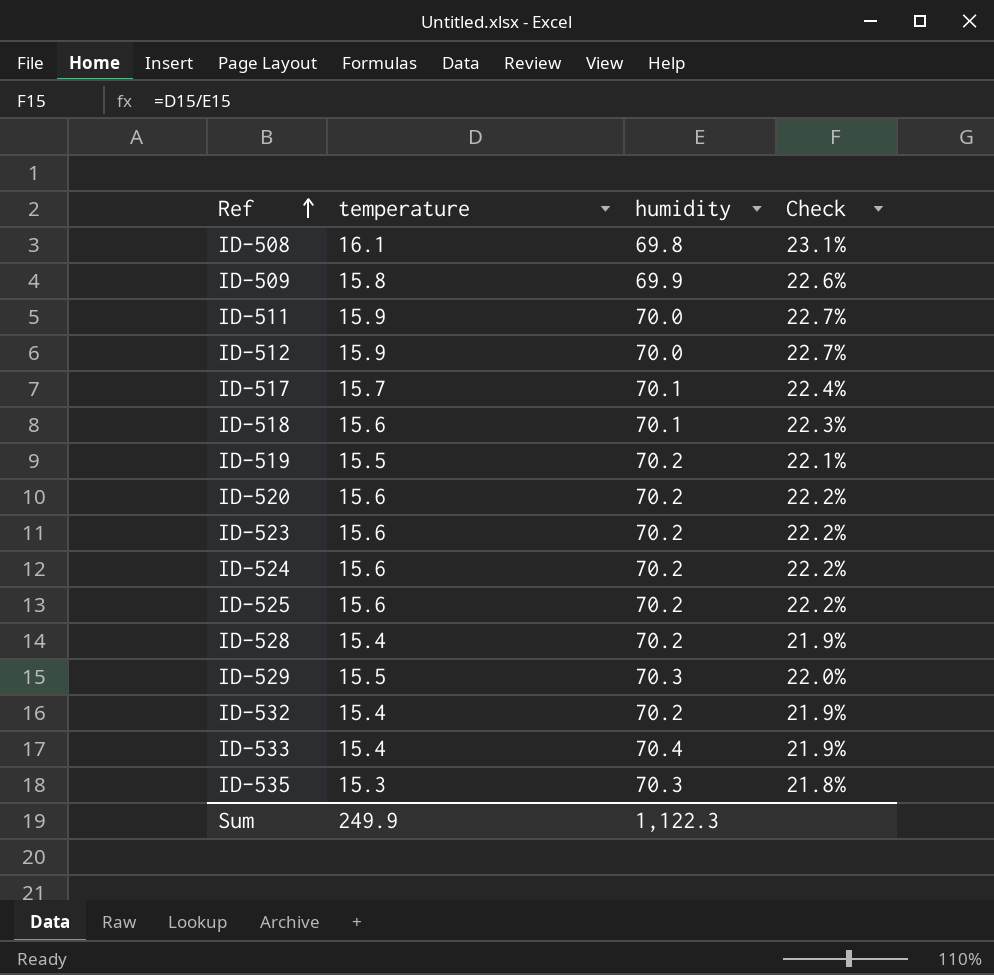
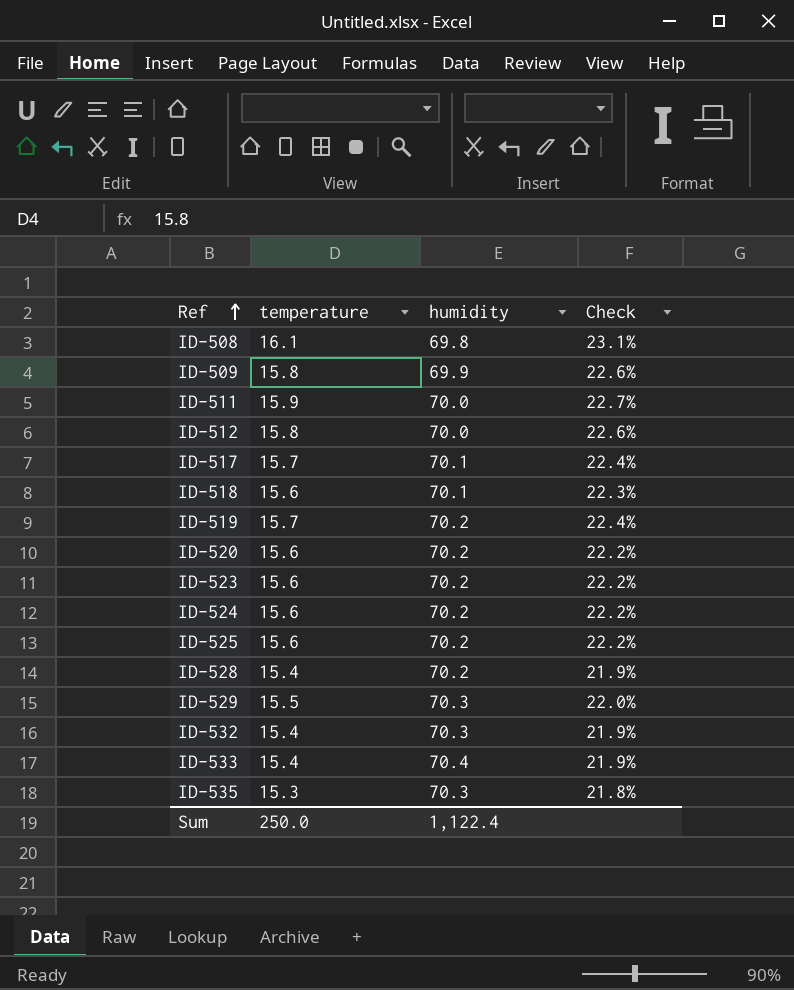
ID-512 | temperature: 15.9 -> 15.8
ID-512 | Check: 22.7% -> 22.6%
ID-519 | temperature: 15.5 -> 15.7
ID-519 | Check: 22.1% -> 22.4%
ID-532 | humidity: 70.2 -> 70.3
Sum | temperature: 249.9 -> 250.0
Sum | humidity: 1,122.3 -> 1,122.4

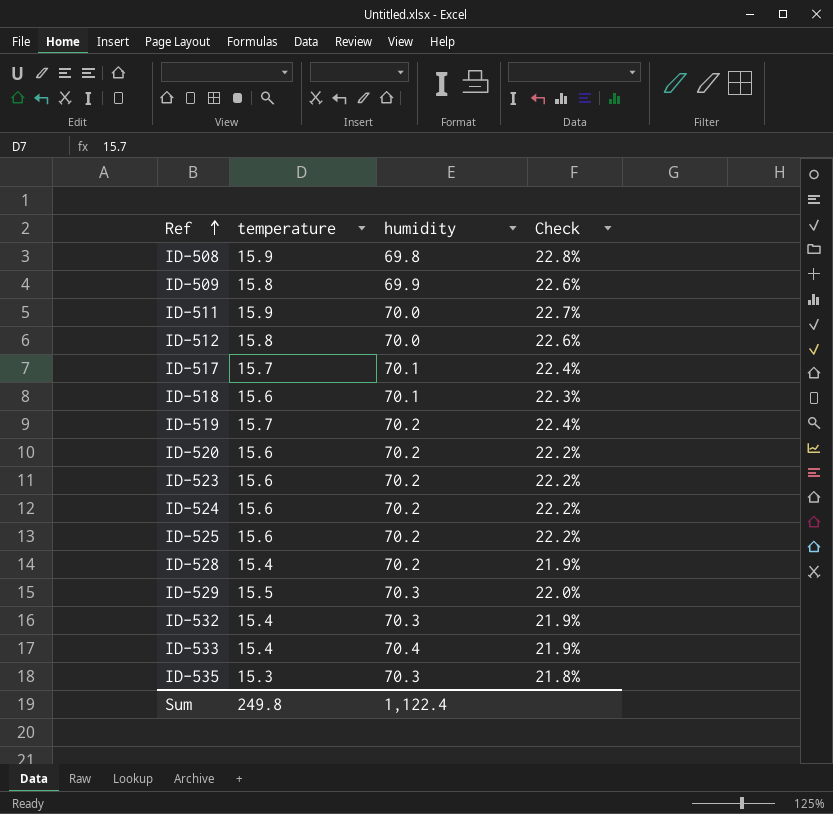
ID-508 | temperature: 16.1 -> 15.9
ID-508 | Check: 23.1% -> 22.8%
Sum | temperature: 250.0 -> 249.8

